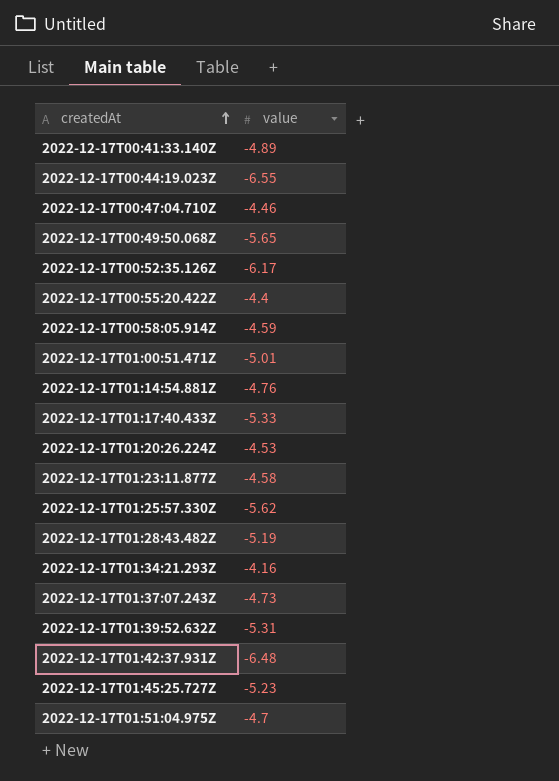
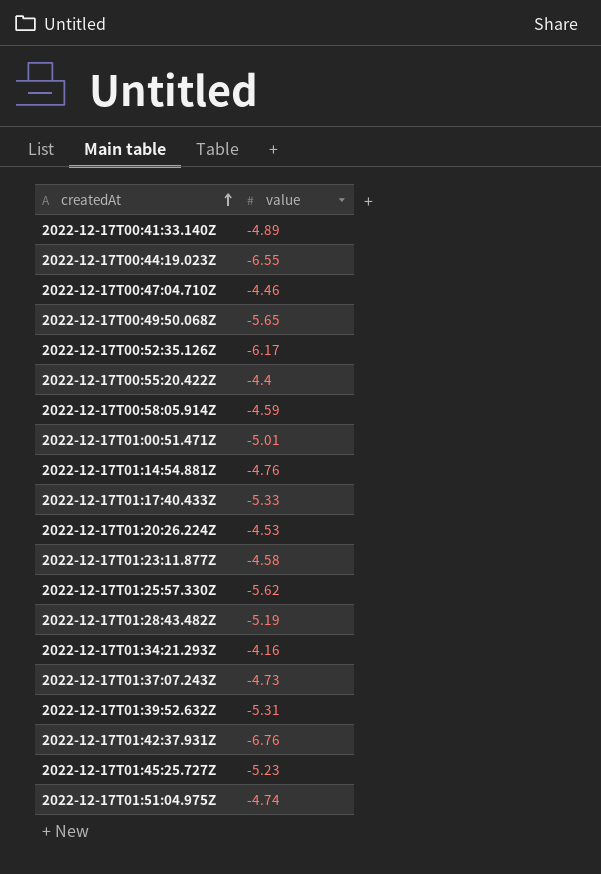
2022-12-17T01:42:37.931Z | value: -6.48 -> -6.76
2022-12-17T01:51:04.975Z | value: -4.7 -> -4.74

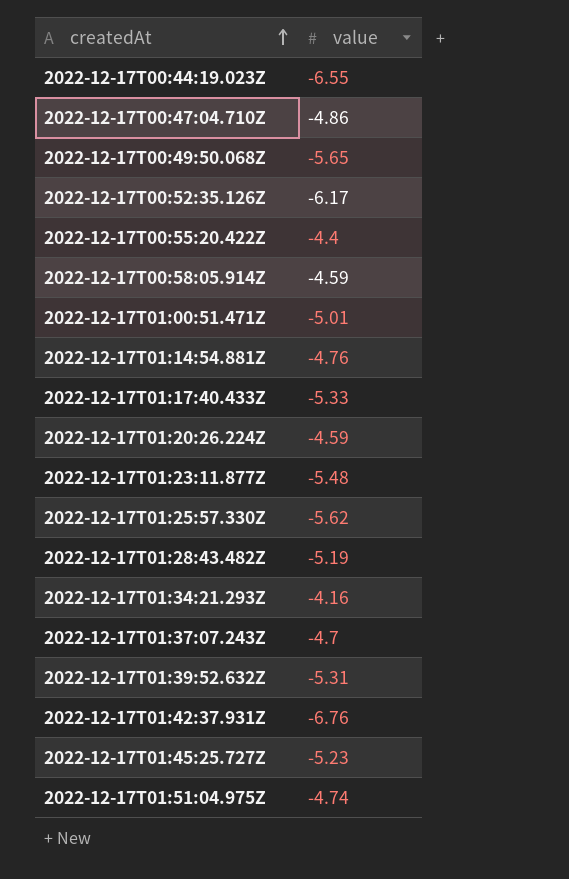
row 2022-12-17T00:41:33.140Z: -4.89 -> none
2022-12-17T00:47:04.710Z | value: -4.46 -> -4.86
2022-12-17T01:20:26.224Z | value: -4.53 -> -4.59
2022-12-17T01:23:11.877Z | value: -4.58 -> -5.48
2022-12-17T01:37:07.243Z | value: -4.73 -> -4.7

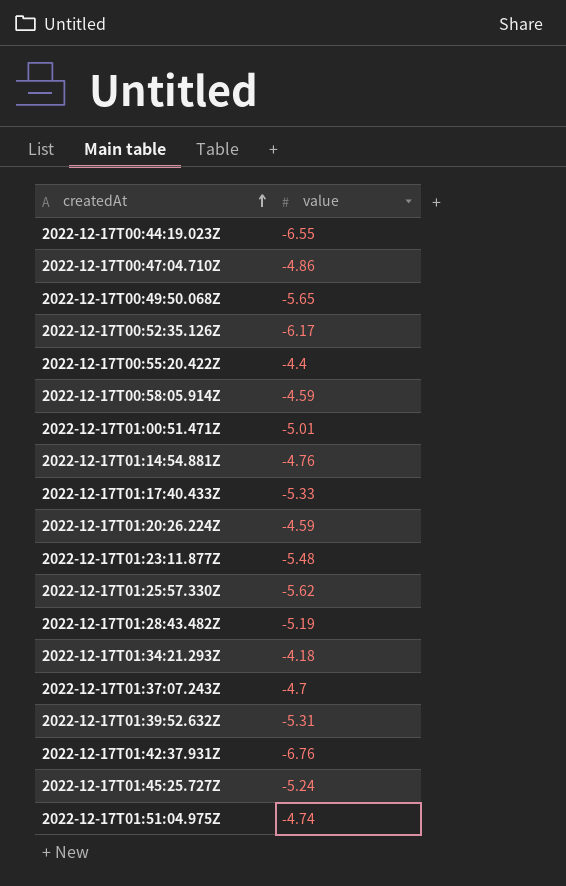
2022-12-17T01:34:21.293Z | value: -4.16 -> -4.18
2022-12-17T01:45:25.727Z | value: -5.23 -> -5.24

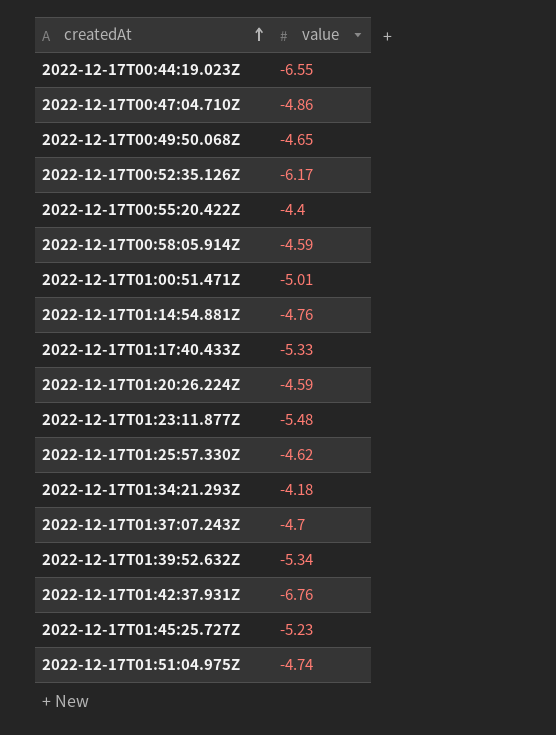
row 2022-12-17T01:28:43.482Z: -5.19 -> none
2022-12-17T00:49:50.068Z | value: -5.65 -> -4.65
2022-12-17T01:25:57.330Z | value: -5.62 -> -4.62
2022-12-17T01:39:52.632Z | value: -5.31 -> -5.34
2022-12-17T01:45:25.727Z | value: -5.24 -> -5.23

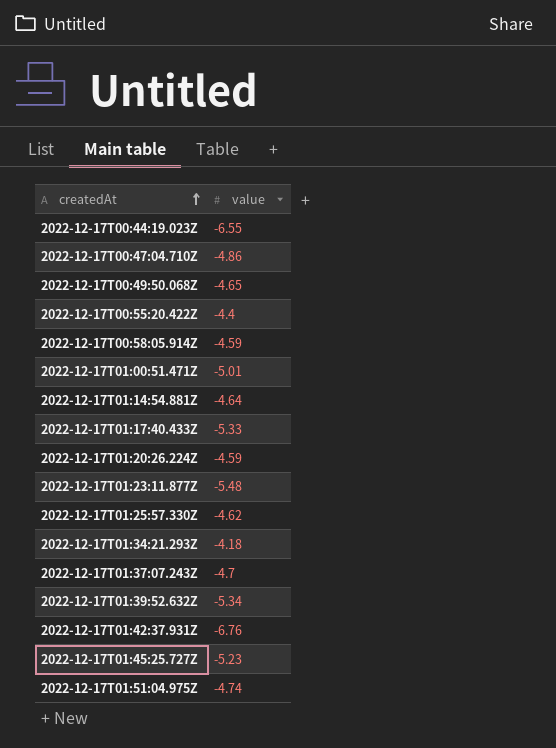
row 2022-12-17T00:52:35.126Z: -6.17 -> none
2022-12-17T01:14:54.881Z | value: -4.76 -> -4.64

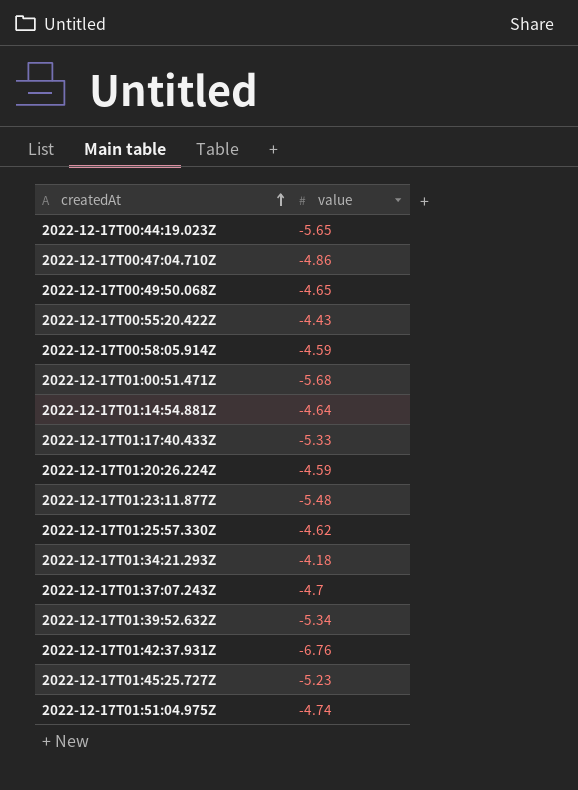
2022-12-17T00:44:19.023Z | value: -6.55 -> -5.65
2022-12-17T00:55:20.422Z | value: -4.4 -> -4.43
2022-12-17T01:00:51.471Z | value: -5.01 -> -5.68

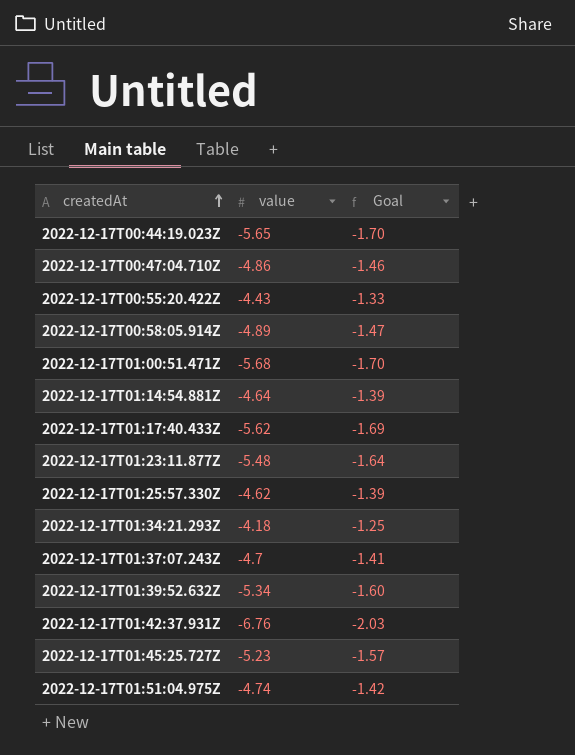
column Goal | formula: none -> [value] * 0.3
row 2022-12-17T00:49:50.068Z: -4.65 -> none
row 2022-12-17T01:20:26.224Z: -4.59 -> none
2022-12-17T00:58:05.914Z | value: -4.59 -> -4.89
2022-12-17T01:17:40.433Z | value: -5.33 -> -5.62

